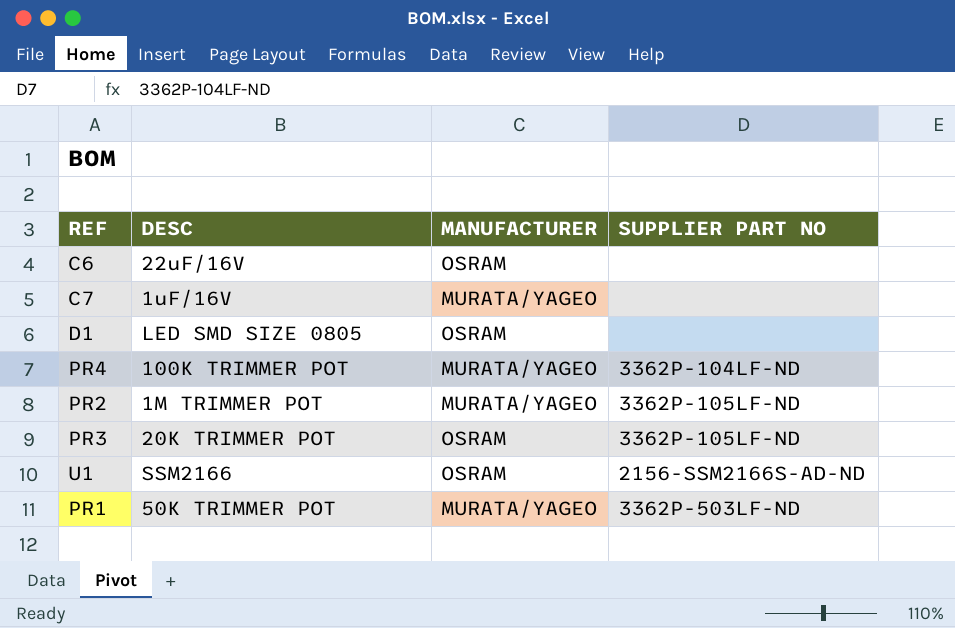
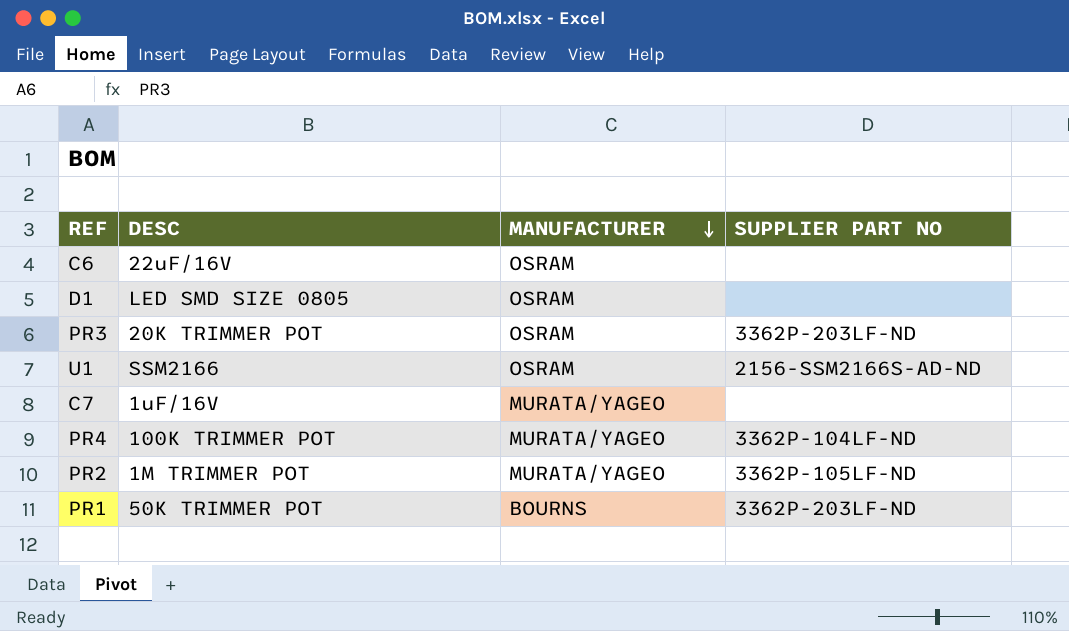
row order: none -> MANUFACTURER descending
PR3 | SUPPLIER PART NO: 3362P-105LF-ND -> 3362P-203LF-ND
PR1 | MANUFACTURER: MURATA/YAGEO -> BOURNS
PR1 | SUPPLIER PART NO: 3362P-503LF-ND -> 3362P-203LF-ND

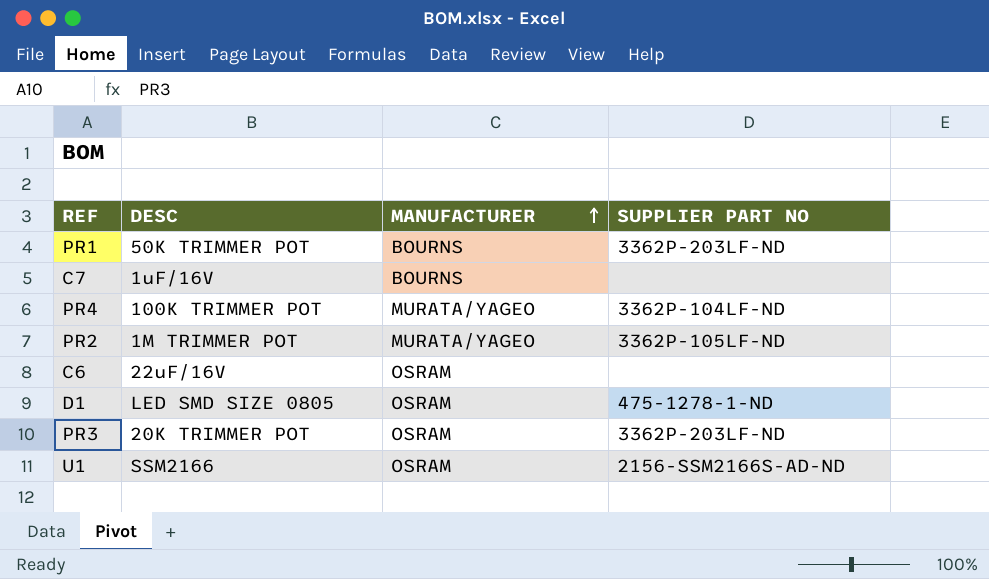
row order: MANUFACTURER descending -> MANUFACTURER ascending
C7 | MANUFACTURER: MURATA/YAGEO -> BOURNS
D1 | SUPPLIER PART NO: none -> 475-1278-1-ND

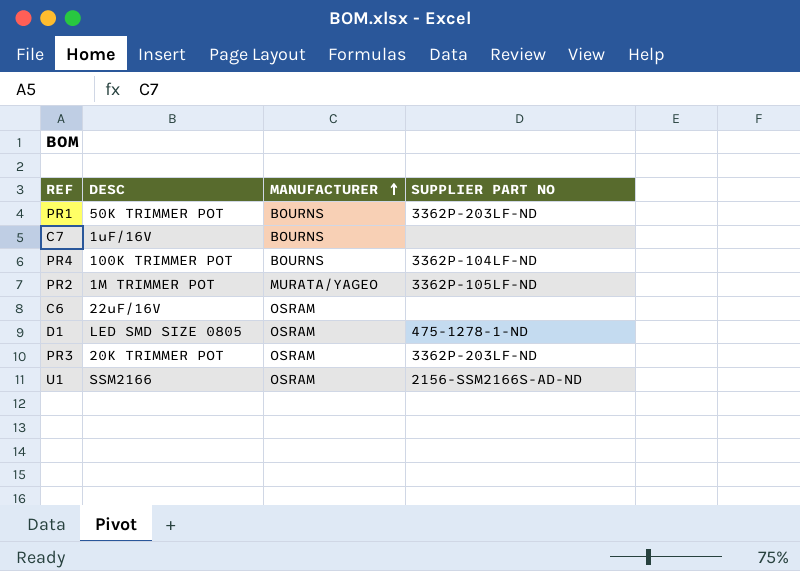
PR4 | MANUFACTURER: MURATA/YAGEO -> BOURNS

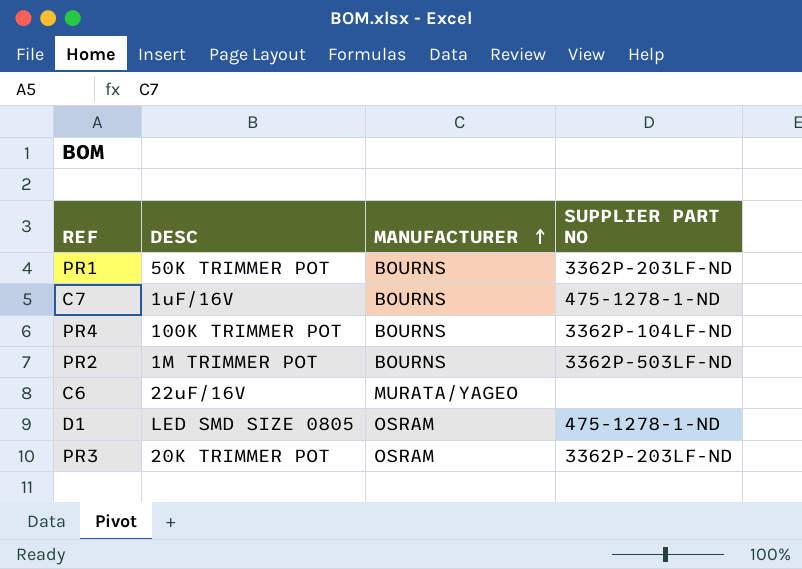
row U1: SSM2166 | OSRAM | 2156-SSM2166S-AD-ND -> none
C7 | SUPPLIER PART NO: none -> 475-1278-1-ND
PR2 | MANUFACTURER: MURATA/YAGEO -> BOURNS
PR2 | SUPPLIER PART NO: 3362P-105LF-ND -> 3362P-503LF-ND
C6 | MANUFACTURER: OSRAM -> MURATA/YAGEO

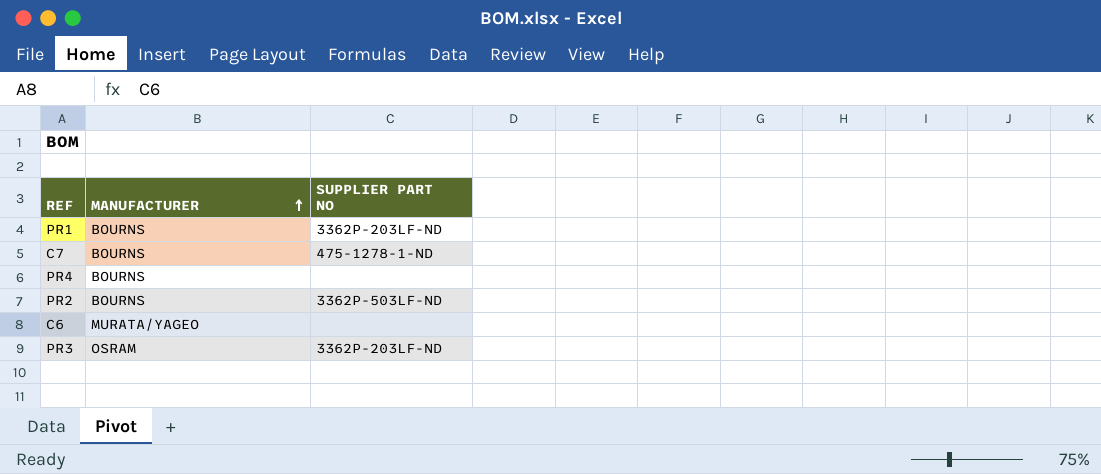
column DESC | position: 2 -> none
row D1: LED SMD SIZE 0805 | OSRAM | 475-1278-1-ND -> none
PR4 | SUPPLIER PART NO: 3362P-104LF-ND -> none

